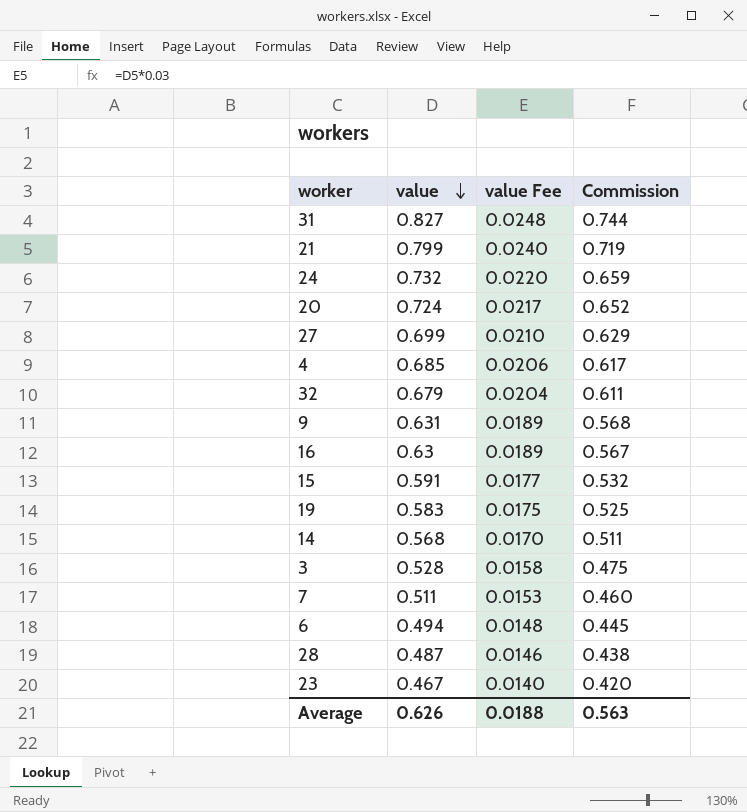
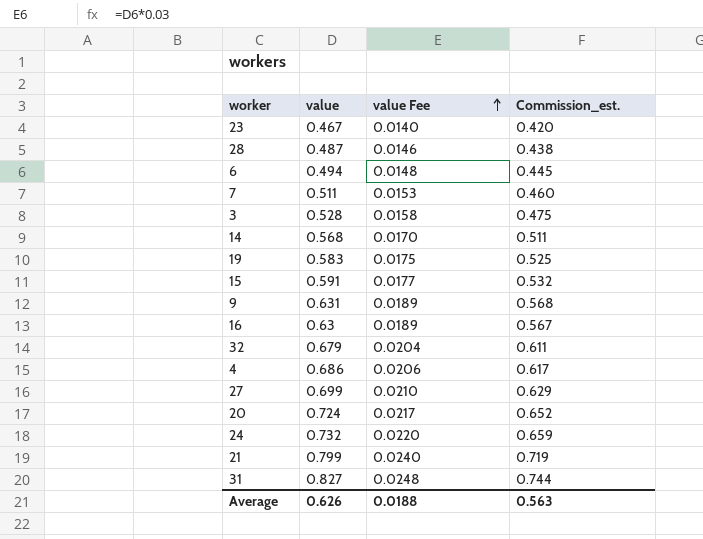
row order: value descending -> value Fee ascending
column name: Commission -> Commission_est.
4 | value: 0.685 -> 0.686

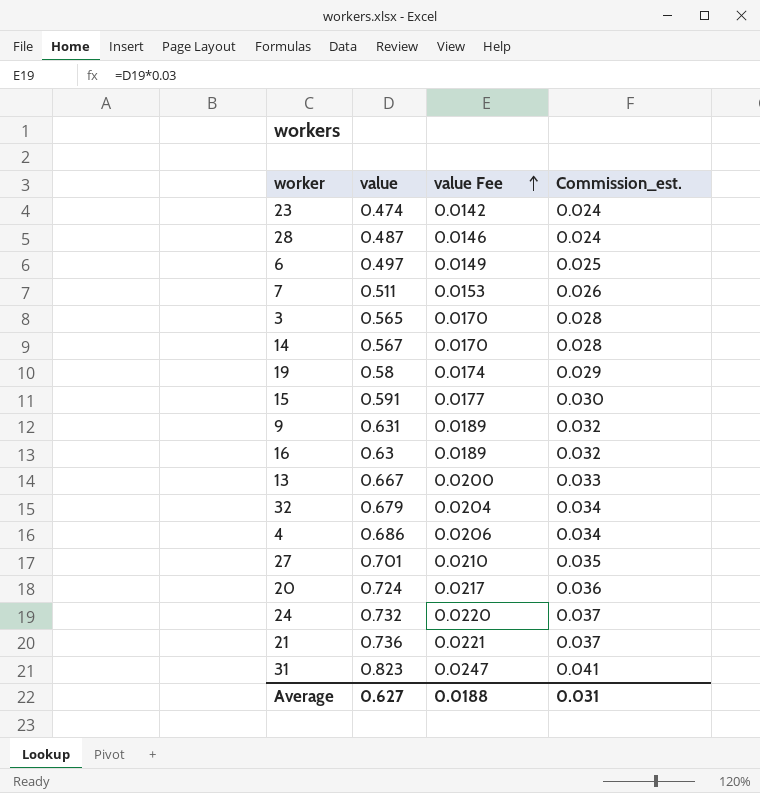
column Commission_est. | formula: [value] * 0.9 -> [value] * 0.05
23 | value: 0.467 -> 0.474
23 | value Fee: 0.0140 -> 0.0142
6 | value: 0.494 -> 0.497
6 | value Fee: 0.0148 -> 0.0149
3 | value: 0.528 -> 0.565
3 | value Fee: 0.0158 -> 0.0170
14 | value: 0.568 -> 0.567
19 | value: 0.583 -> 0.58
19 | value Fee: 0.0175 -> 0.0174
row 13: none -> 0.667 | 0.0200 | 0.033
27 | value: 0.699 -> 0.701
21 | value: 0.799 -> 0.736
21 | value Fee: 0.0240 -> 0.0221
31 | value: 0.827 -> 0.823
31 | value Fee: 0.0248 -> 0.0247
Average | value: 0.626 -> 0.627
Average | Commission_est.: 0.563 -> 0.031

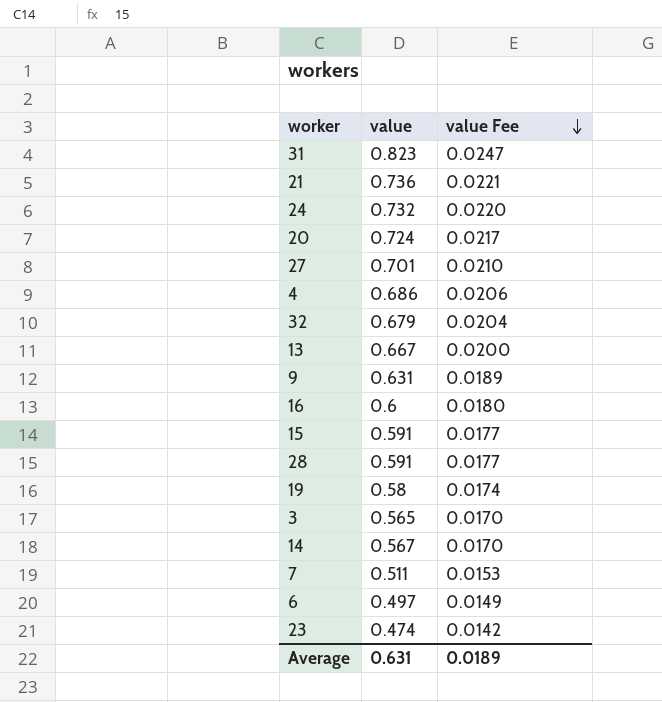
row order: value Fee ascending -> value Fee descending
column Commission_est. | formula: [value] * 0.05 -> none
16 | value: 0.63 -> 0.6
16 | value Fee: 0.0189 -> 0.0180
28 | value: 0.487 -> 0.591
28 | value Fee: 0.0146 -> 0.0177
Average | value: 0.627 -> 0.631
Average | value Fee: 0.0188 -> 0.0189

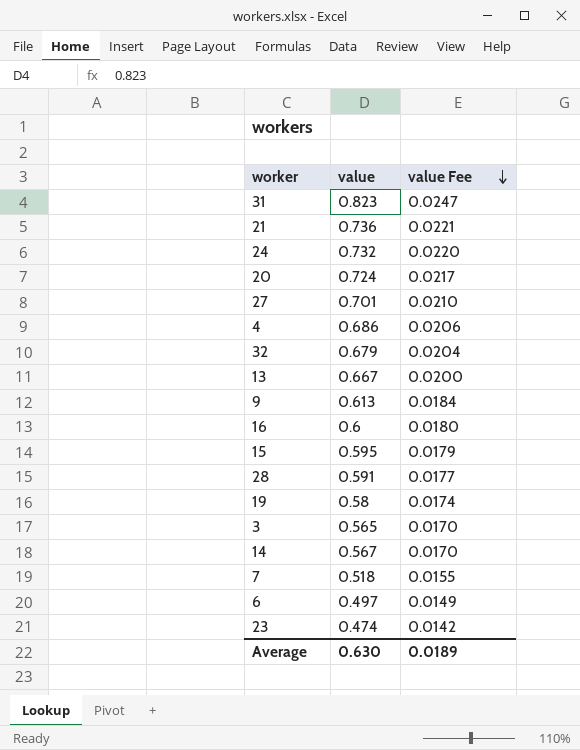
9 | value: 0.631 -> 0.613
9 | value Fee: 0.0189 -> 0.0184
15 | value: 0.591 -> 0.595
15 | value Fee: 0.0177 -> 0.0179
7 | value: 0.511 -> 0.518
7 | value Fee: 0.0153 -> 0.0155
Average | value: 0.631 -> 0.630

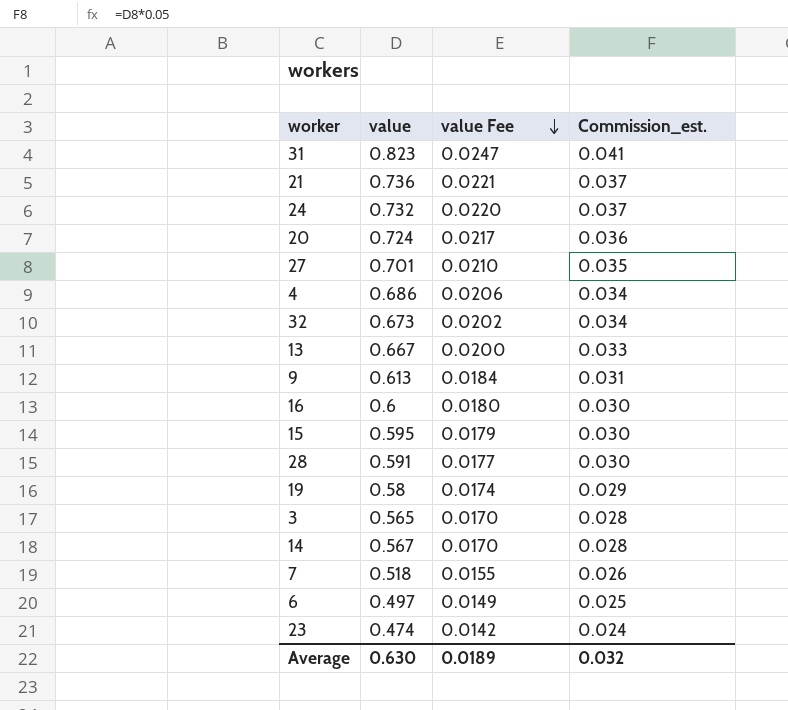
column Commission_est. | formula: none -> [value] * 0.05
32 | value: 0.679 -> 0.673
32 | value Fee: 0.0204 -> 0.0202

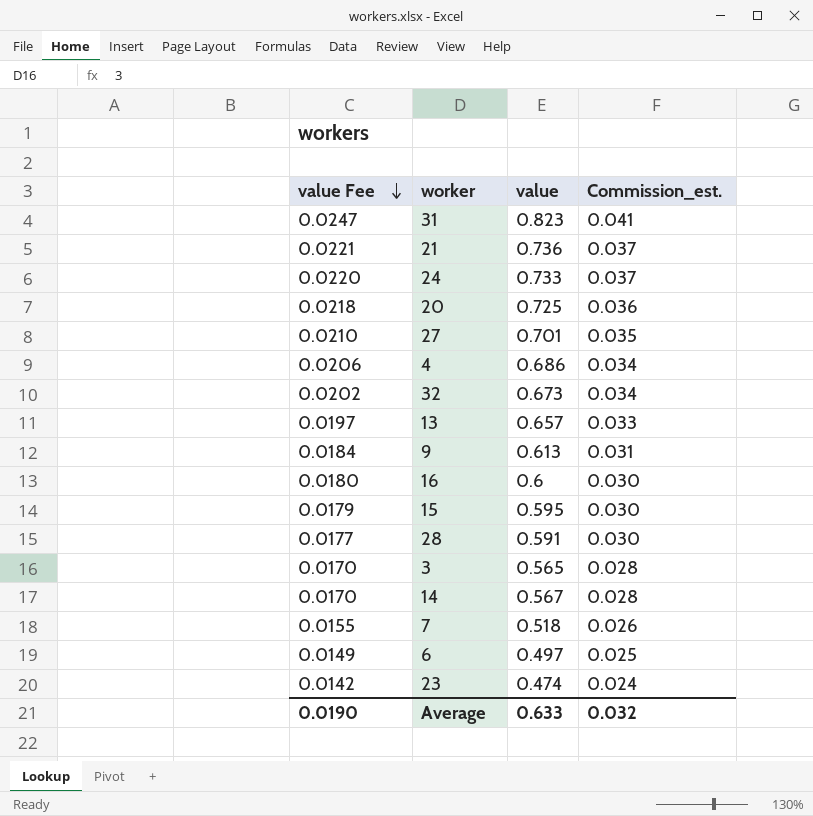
column value Fee | position: 3 -> 1
row 19: 0.58 | 0.0174 | 0.029 -> none
24 | value: 0.732 -> 0.733
20 | value Fee: 0.0217 -> 0.0218
20 | value: 0.724 -> 0.725
13 | value Fee: 0.0200 -> 0.0197
13 | value: 0.667 -> 0.657
Average | value Fee: 0.0189 -> 0.0190
Average | value: 0.630 -> 0.633

